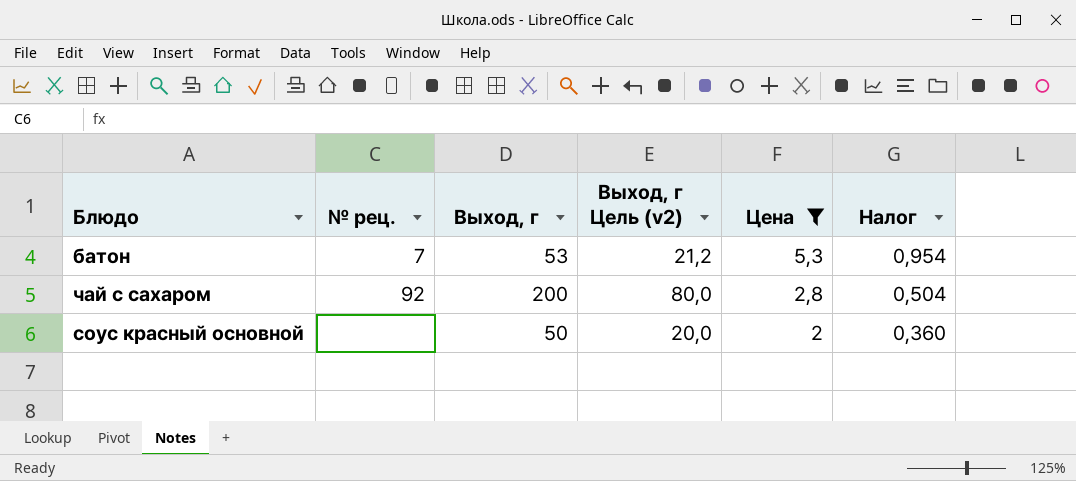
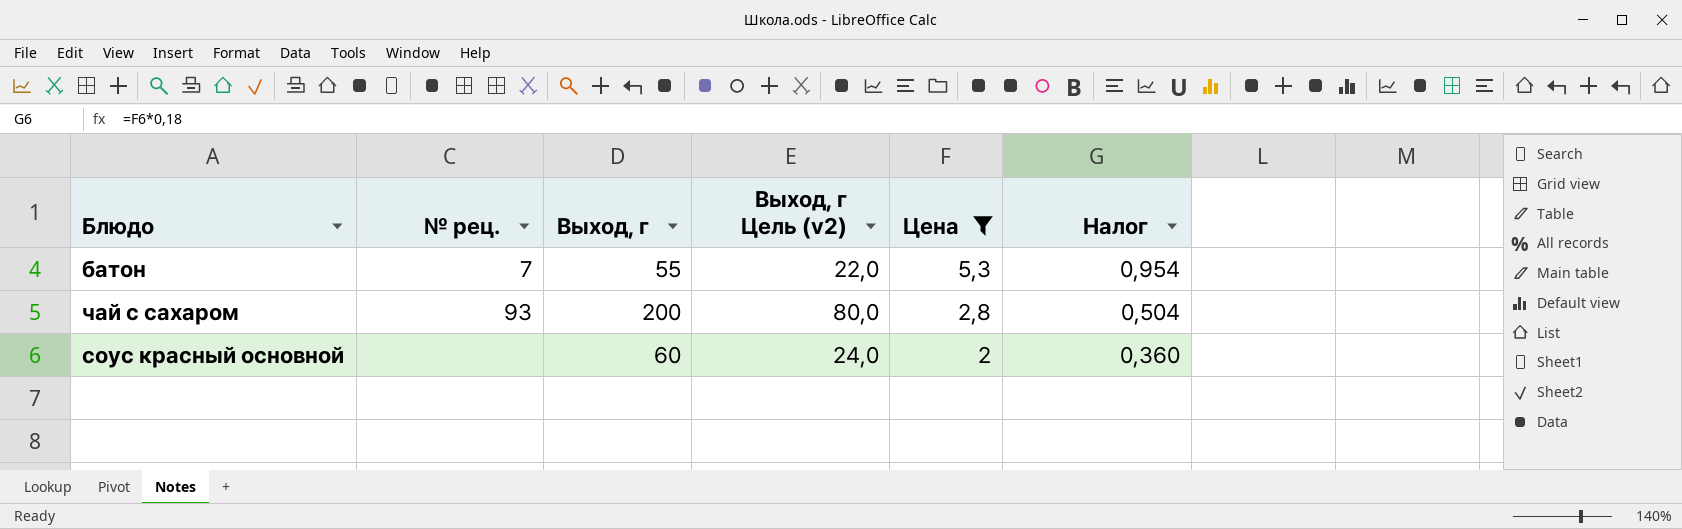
батон | Выход, г: 53 -> 55
батон | Выход, г Цель (v2): 21,2 -> 22,0
чай с сахаром | № рец.: 92 -> 93
соус красный основной | Выход, г: 50 -> 60
соус красный основной | Выход, г Цель (v2): 20,0 -> 24,0

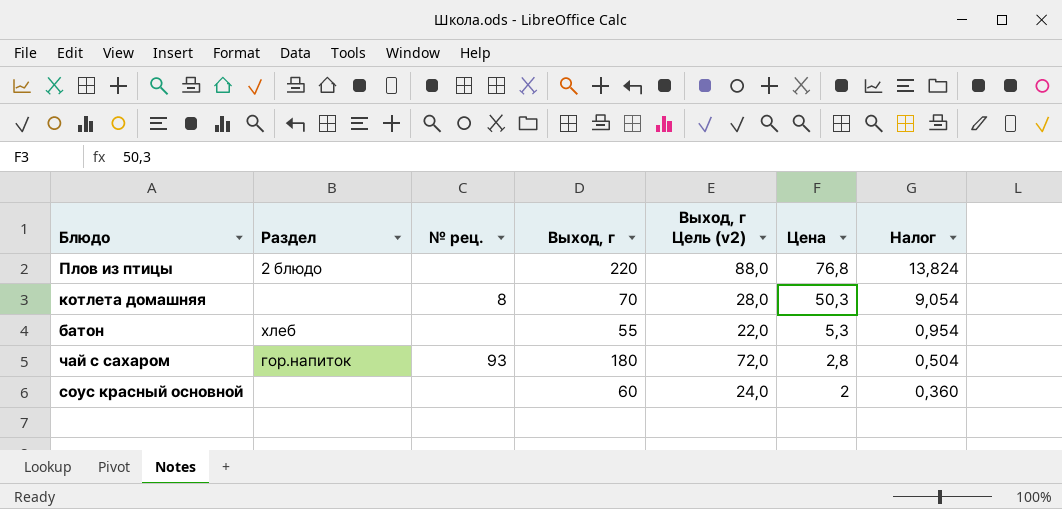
filter: Цена <= 5,3 -> none
column Раздел | position: none -> 2
батон | № рец.: 7 -> none
чай с сахаром | Выход, г: 200 -> 180
чай с сахаром | Выход, г Цель (v2): 80,0 -> 72,0

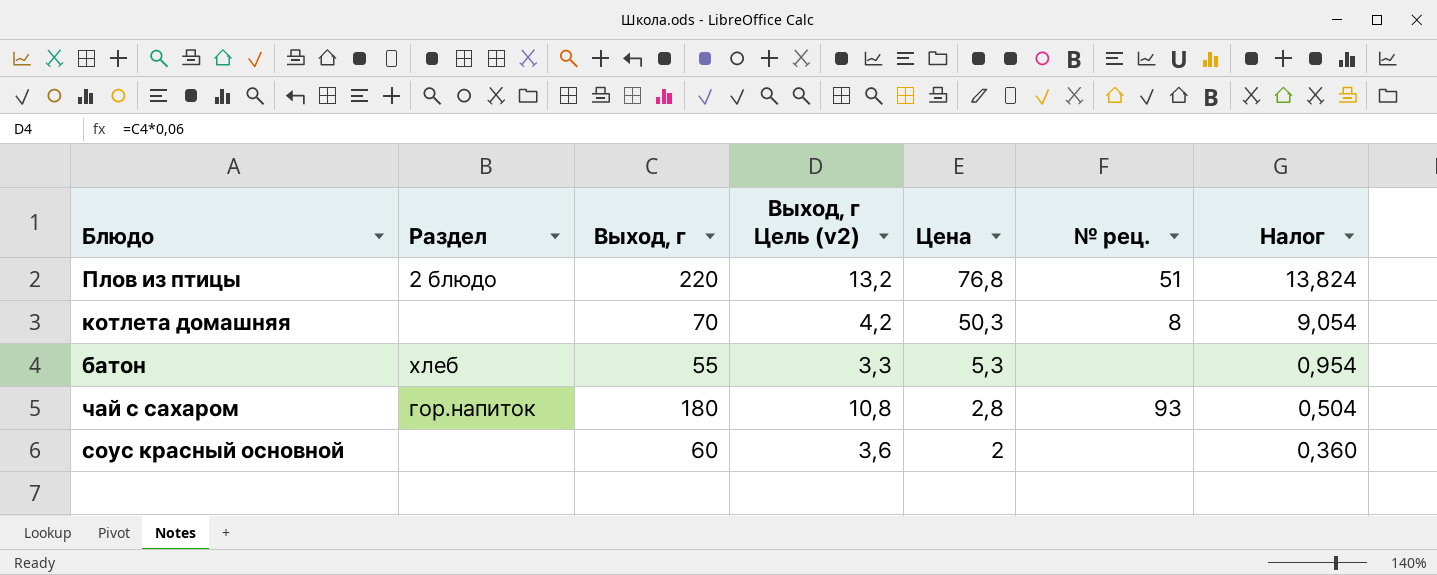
column Выход, г Цель (v2) | formula: [Выход, г] * 0,4 -> [Выход, г] * 0,06
column № рец. | position: 3 -> 6
Плов из птицы | № рец.: none -> 51

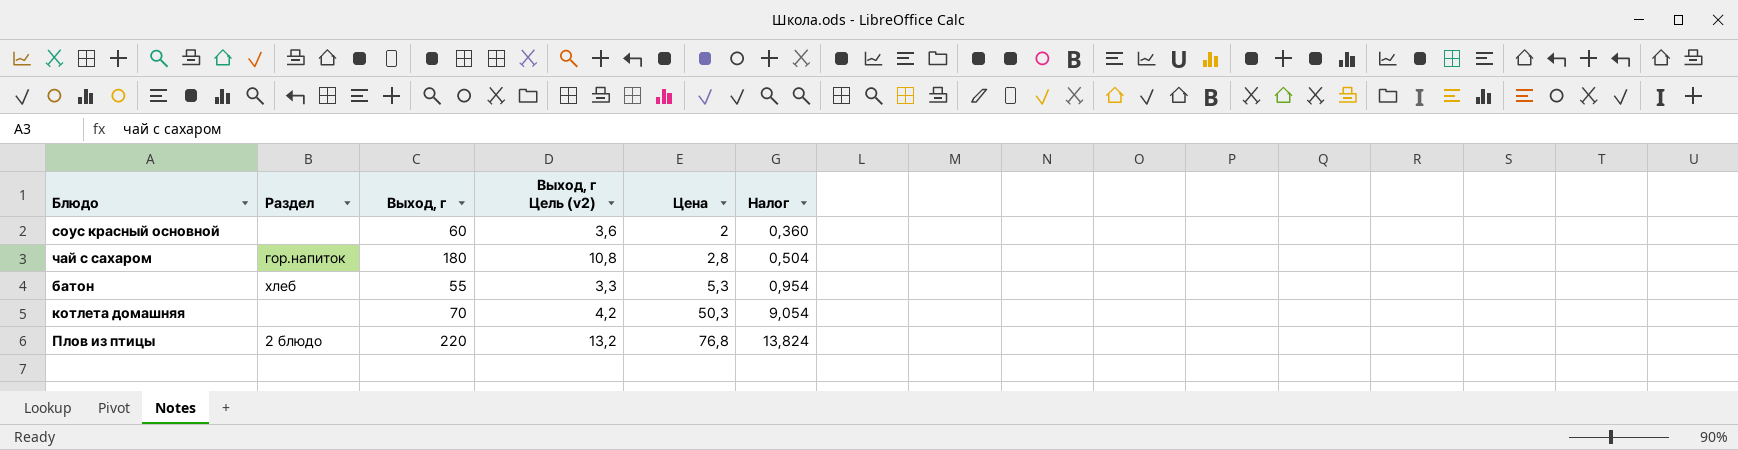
row order: Цена descending -> Цена ascending
column № рец. | position: 6 -> none

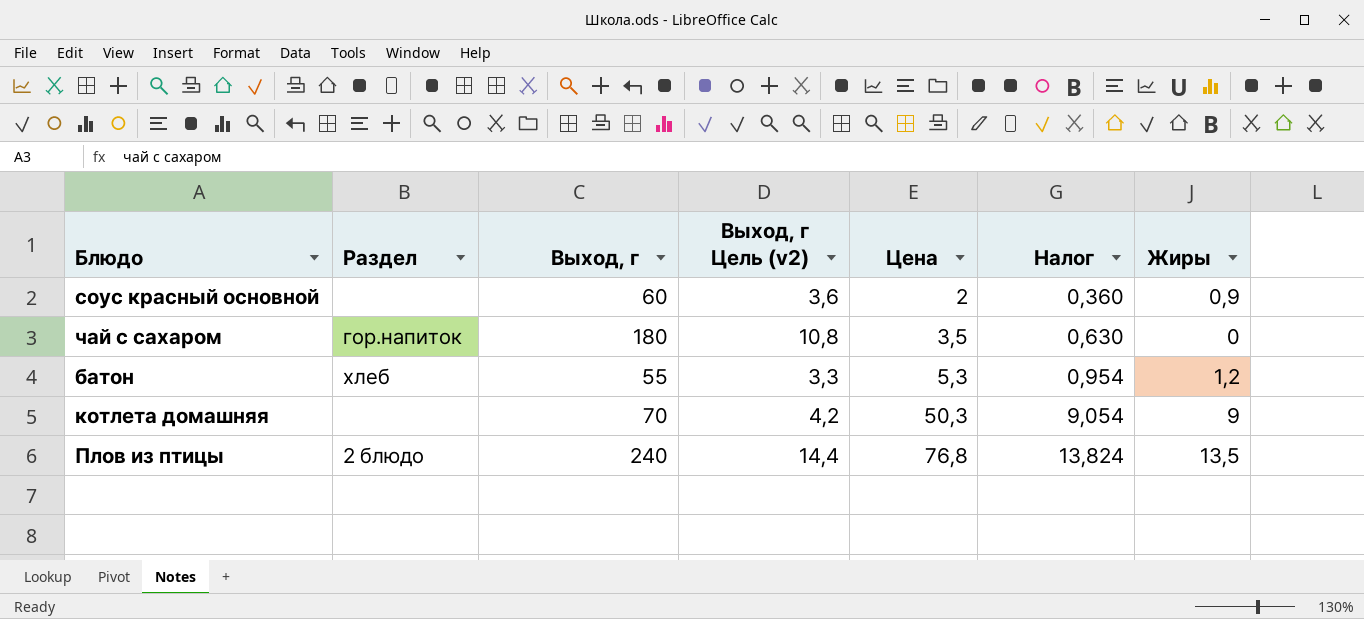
column Жиры | position: none -> 7
чай с сахаром | Цена: 2,8 -> 3,5
чай с сахаром | Налог: 0,504 -> 0,630
Плов из птицы | Выход, г: 220 -> 240
Плов из птицы | Выход, г Цель (v2): 13,2 -> 14,4

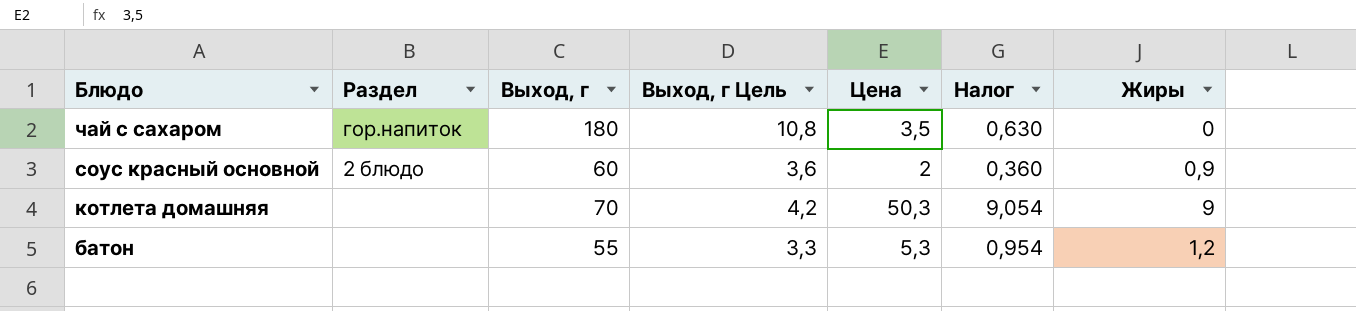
row order: Цена ascending -> Блюдо descending
column name: Выход, г Цель (v2) -> Выход, г Цель
row Плов из птицы: 2 блюдо | 240 | 14,4 | 76,8 | 13,824 | 13,5 -> none
соус красный основной | Раздел: none -> 2 блюдо
батон | Раздел: хлеб -> none

